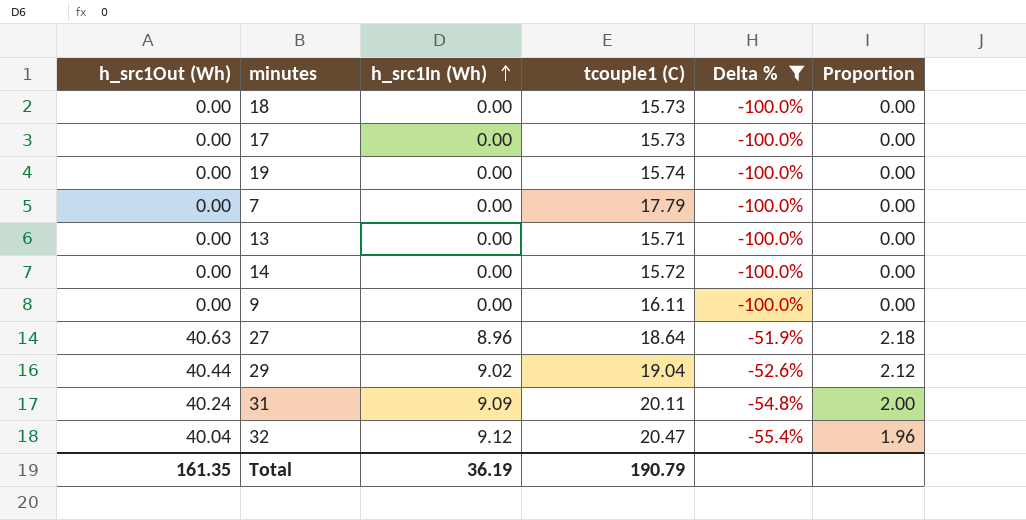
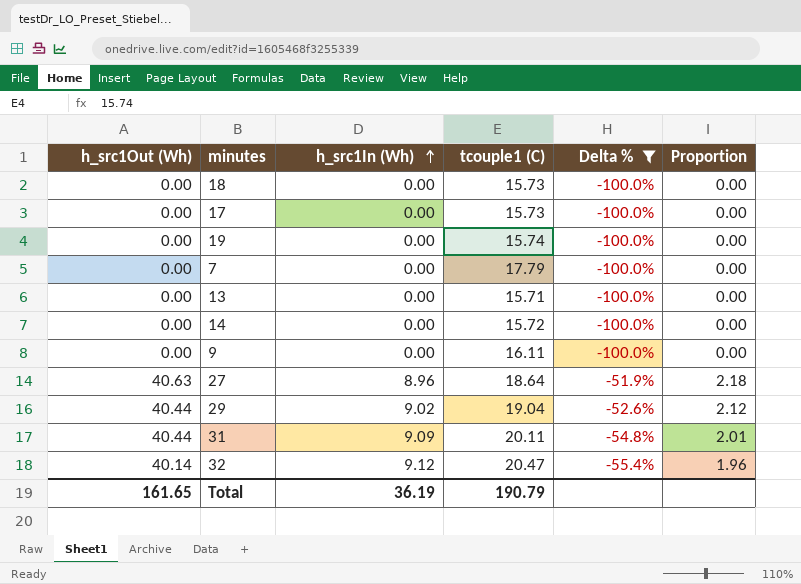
31 | h_src1Out (Wh): 40.24 -> 40.44
31 | Proportion: 2.00 -> 2.01
32 | h_src1Out (Wh): 40.04 -> 40.14
Total | h_src1Out (Wh): 161.35 -> 161.65

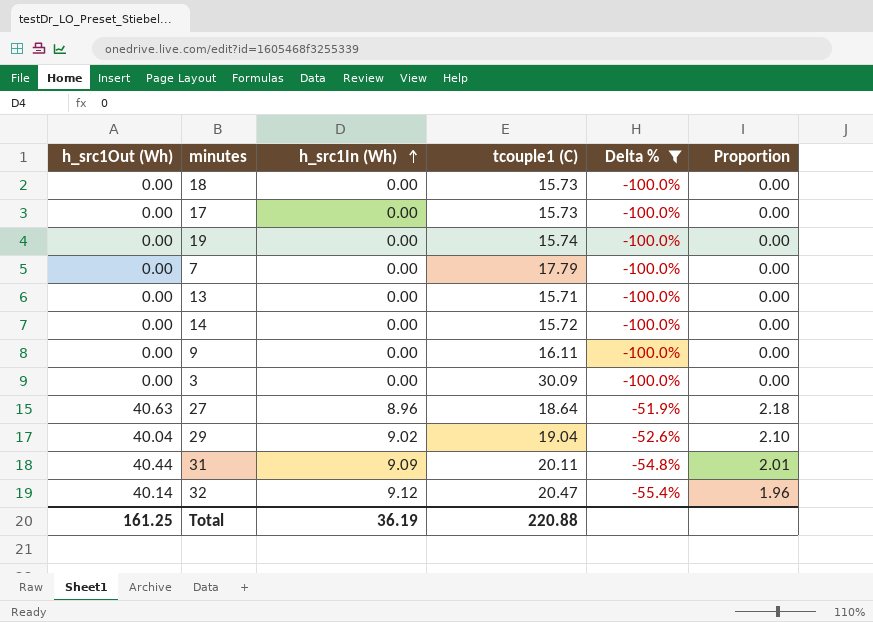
row 3: none -> 0.00 | 0.00 | 30.09 | -100.0% | 0.00
29 | h_src1Out (Wh): 40.44 -> 40.04
29 | Proportion: 2.12 -> 2.10
Total | h_src1Out (Wh): 161.65 -> 161.25
Total | tcouple1 (C): 190.79 -> 220.88

